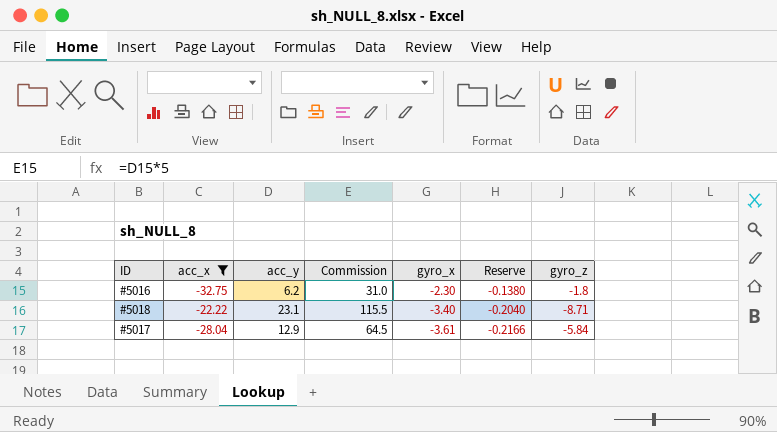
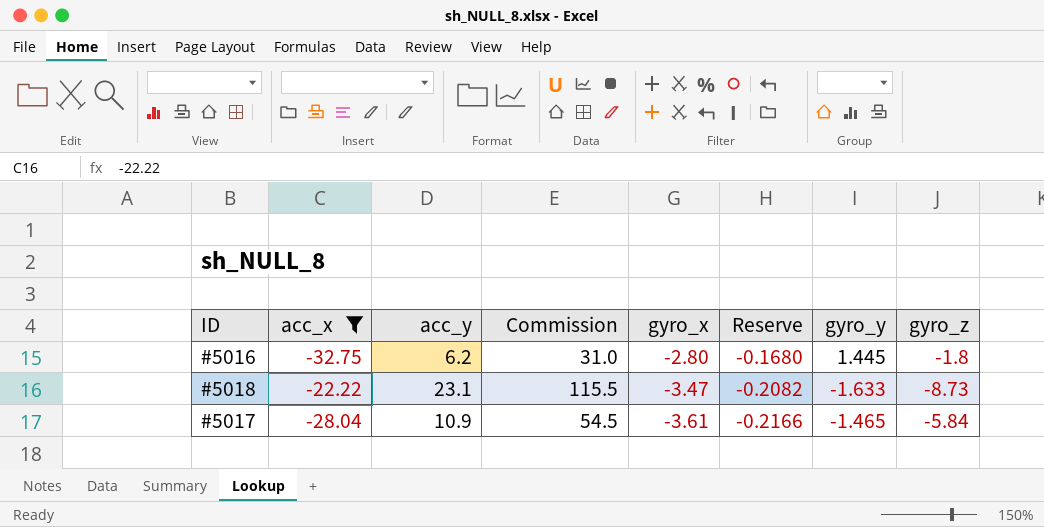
column gyro_y | position: none -> 7
#5016 | gyro_x: -2.30 -> -2.80
#5016 | Reserve: -0.1380 -> -0.1680
#5018 | gyro_x: -3.40 -> -3.47
#5018 | Reserve: -0.2040 -> -0.2082
#5018 | gyro_z: -8.71 -> -8.73
#5017 | acc_y: 12.9 -> 10.9
#5017 | Commission: 64.5 -> 54.5

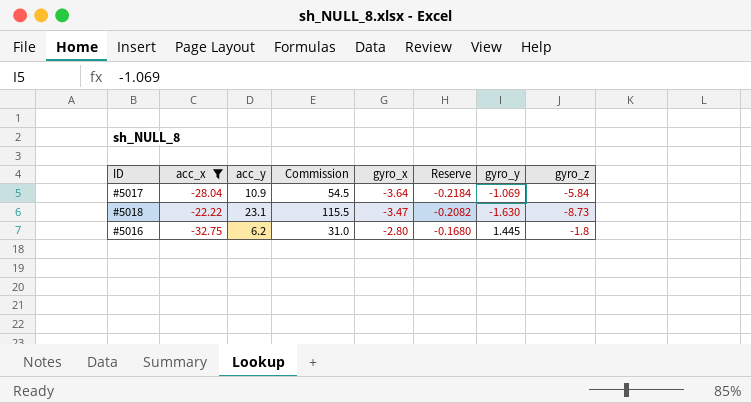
row order: gyro_x descending -> gyro_x ascending
#5017 | gyro_x: -3.61 -> -3.64
#5017 | Reserve: -0.2166 -> -0.2184
#5017 | gyro_y: -1.465 -> -1.069
#5018 | gyro_y: -1.633 -> -1.630

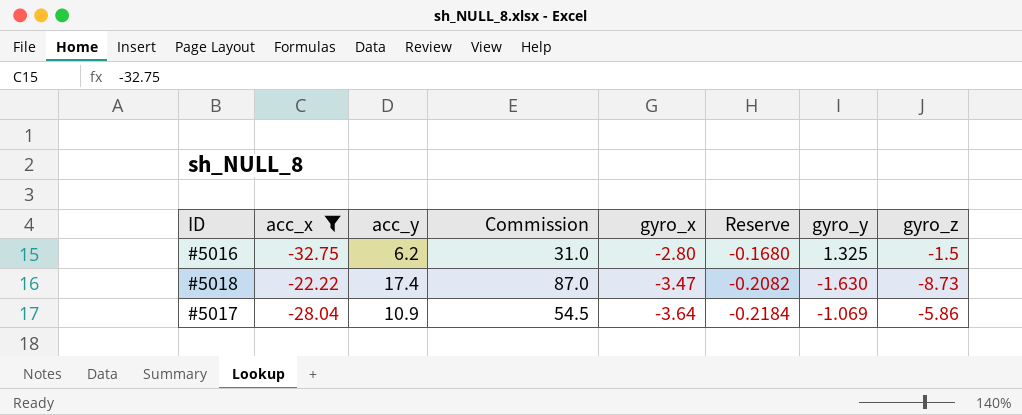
row order: gyro_x ascending -> gyro_x descending
#5016 | gyro_y: 1.445 -> 1.325
#5016 | gyro_z: -1.8 -> -1.5
#5018 | acc_y: 23.1 -> 17.4
#5018 | Commission: 115.5 -> 87.0
#5017 | gyro_z: -5.84 -> -5.86

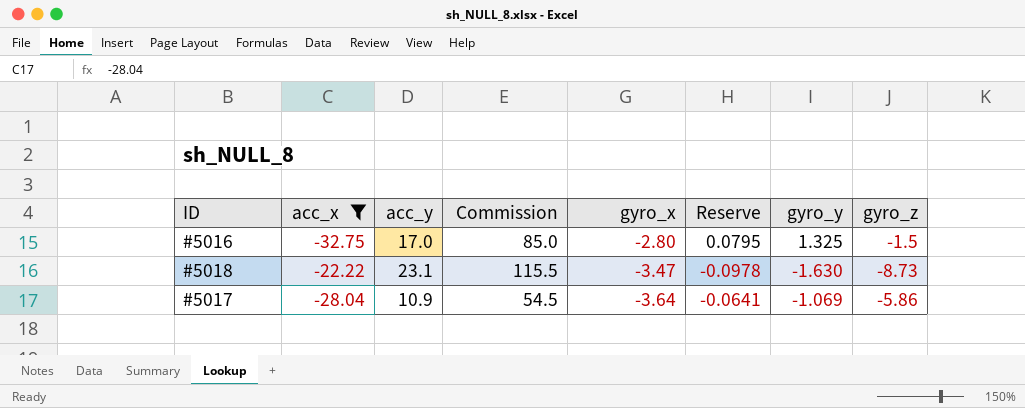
column Reserve | formula: [gyro_x] * 0.06 -> [gyro_y] * 0.06
#5016 | acc_y: 6.2 -> 17.0
#5016 | Commission: 31.0 -> 85.0
#5018 | acc_y: 17.4 -> 23.1
#5018 | Commission: 87.0 -> 115.5

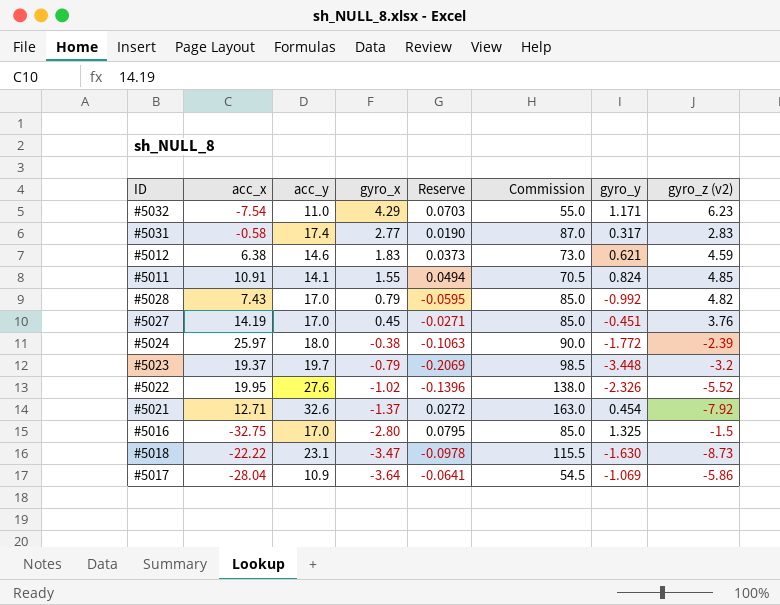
filter: acc_x <= -22.22 -> none
column Commission | position: 4 -> 6
column name: gyro_z -> gyro_z (v2)

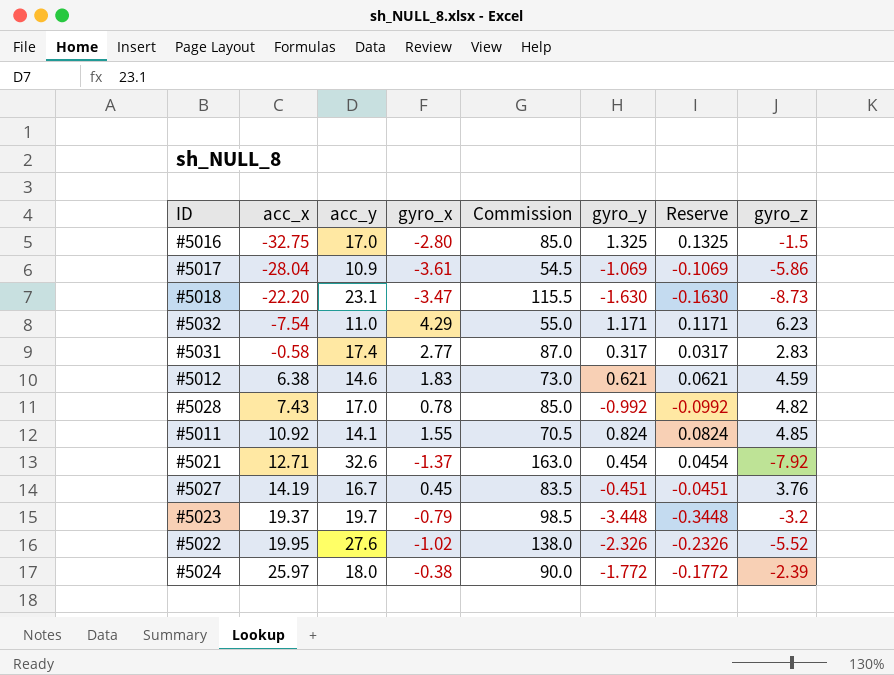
row order: gyro_x descending -> acc_x ascending
column Reserve | formula: [gyro_y] * 0.06 -> [gyro_y] * 0.1
column Reserve | position: 5 -> 7
column name: gyro_z (v2) -> gyro_z
#5017 | gyro_x: -3.64 -> -3.61
#5018 | acc_x: -22.22 -> -22.20
#5028 | gyro_x: 0.79 -> 0.78
#5011 | acc_x: 10.91 -> 10.92
#5027 | acc_y: 17.0 -> 16.7
#5027 | Commission: 85.0 -> 83.5

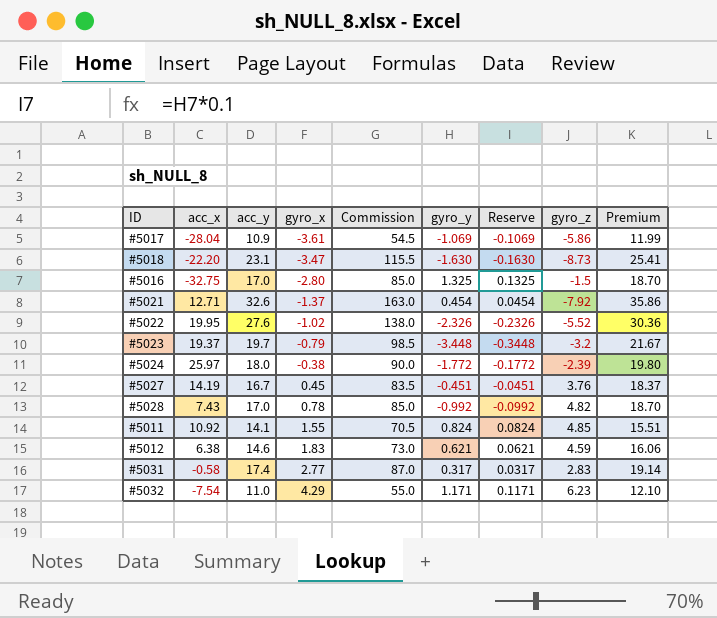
row order: acc_x ascending -> gyro_x ascending
column Premium | formula: none -> [acc_y] * 1.1

